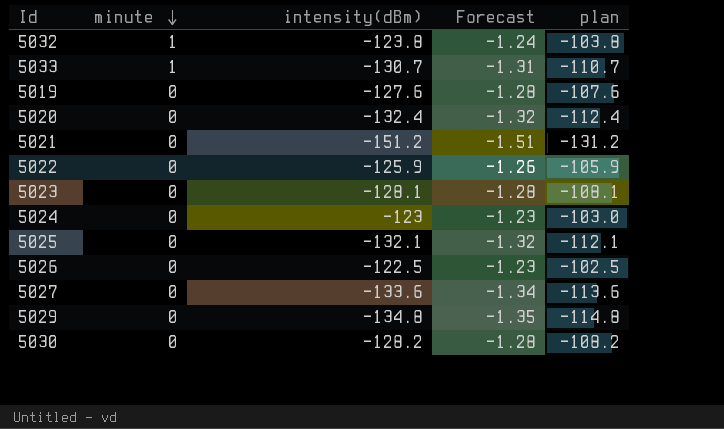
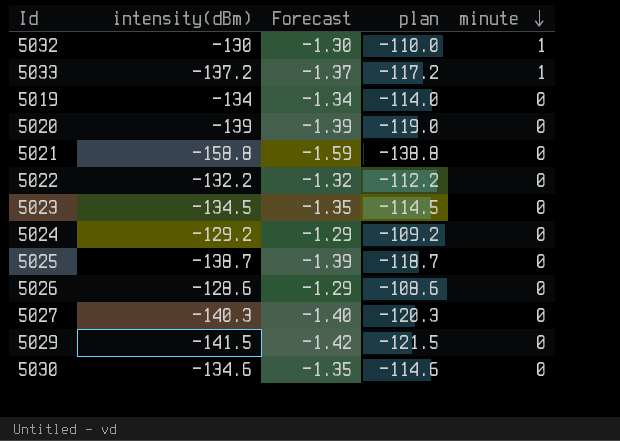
column minute | position: 2 -> 5
5032 | intensity(dBm): -123.8 -> -130
5032 | Forecast: -1.24 -> -1.30
5032 | plan: -103.8 -> -110.0
5033 | intensity(dBm): -130.7 -> -137.2
5033 | Forecast: -1.31 -> -1.37
5033 | plan: -110.7 -> -117.2
5019 | intensity(dBm): -127.6 -> -134
5019 | Forecast: -1.28 -> -1.34
5019 | plan: -107.6 -> -114.0
5020 | intensity(dBm): -132.4 -> -139
5020 | Forecast: -1.32 -> -1.39
5020 | plan: -112.4 -> -119.0
5021 | intensity(dBm): -151.2 -> -158.8
5021 | Forecast: -1.51 -> -1.59
5021 | plan: -131.2 -> -138.8
5022 | intensity(dBm): -125.9 -> -132.2
5022 | Forecast: -1.26 -> -1.32
5022 | plan: -105.9 -> -112.2
5023 | intensity(dBm): -128.1 -> -134.5
5023 | Forecast: -1.28 -> -1.35
5023 | plan: -108.1 -> -114.5
5024 | intensity(dBm): -123 -> -129.2
5024 | Forecast: -1.23 -> -1.29
5024 | plan: -103.0 -> -109.2
5025 | intensity(dBm): -132.1 -> -138.7
5025 | Forecast: -1.32 -> -1.39
5025 | plan: -112.1 -> -118.7
5026 | intensity(dBm): -122.5 -> -128.6
5026 | Forecast: -1.23 -> -1.29
5026 | plan: -102.5 -> -108.6
5027 | intensity(dBm): -133.6 -> -140.3
5027 | Forecast: -1.34 -> -1.40
5027 | plan: -113.6 -> -120.3
5029 | intensity(dBm): -134.8 -> -141.5
5029 | Forecast: -1.35 -> -1.42
5029 | plan: -114.8 -> -121.5
5030 | intensity(dBm): -128.2 -> -134.6
5030 | Forecast: -1.28 -> -1.35
5030 | plan: -108.2 -> -114.6

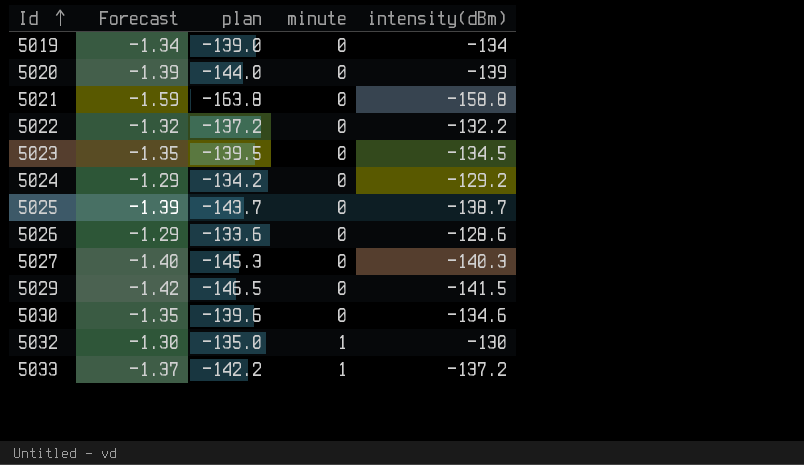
row order: minute descending -> Id ascending
column plan | formula: [intensity(dBm)] + 20 -> [intensity(dBm)] - 5
column intensity(dBm) | position: 2 -> 5

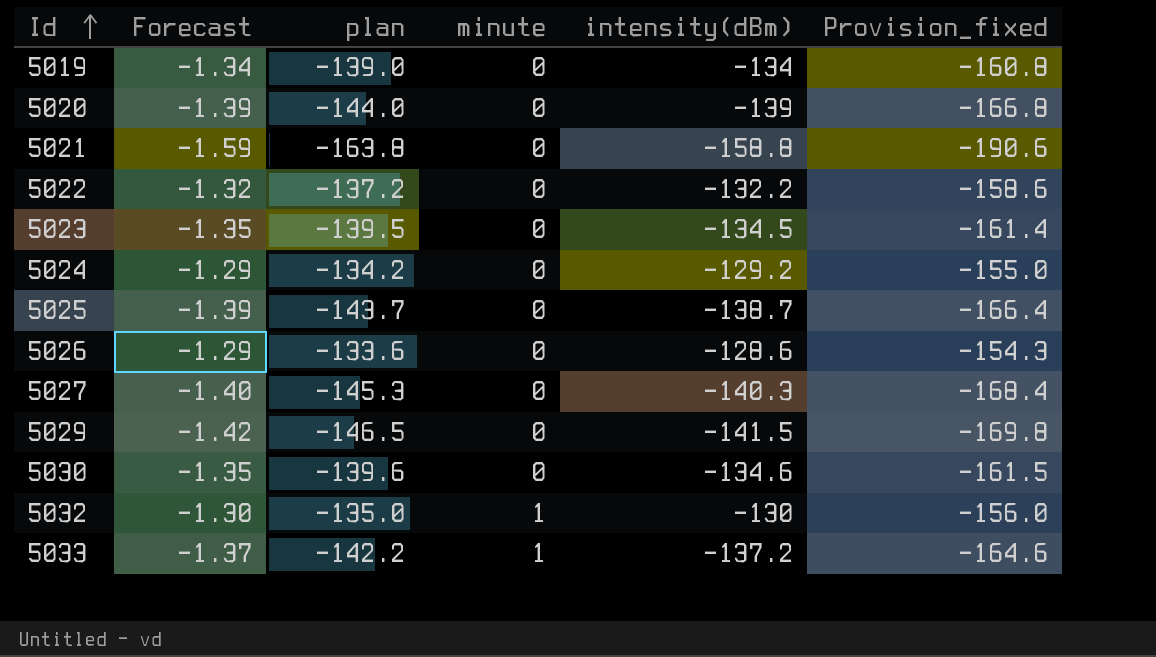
column Provision_fixed | formula: none -> [intensity(dBm)] * 1.2

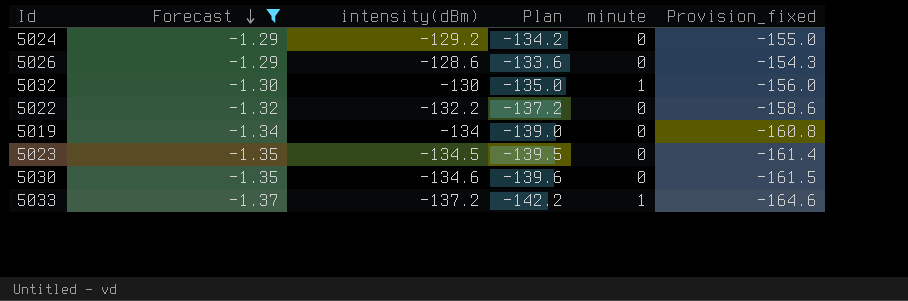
filter: none -> Forecast >= -1.37
row order: Id ascending -> Forecast descending
column intensity(dBm) | position: 5 -> 3
column name: plan -> Plan

